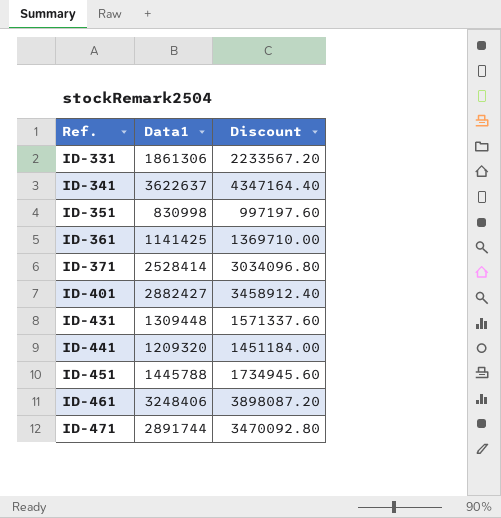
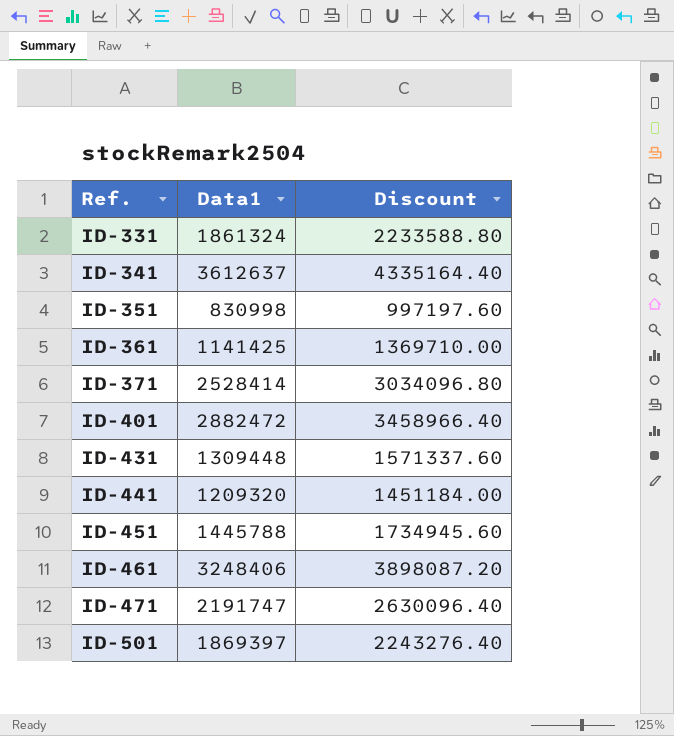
ID-331 | Data1: 1861306 -> 1861324
ID-331 | Discount: 2233567.20 -> 2233588.80
ID-341 | Data1: 3622637 -> 3612637
ID-341 | Discount: 4347164.40 -> 4335164.40
ID-401 | Data1: 2882427 -> 2882472
ID-401 | Discount: 3458912.40 -> 3458966.40
ID-471 | Data1: 2891744 -> 2191747
ID-471 | Discount: 3470092.80 -> 2630096.40
row ID-501: none -> 1869397 | 2243276.40

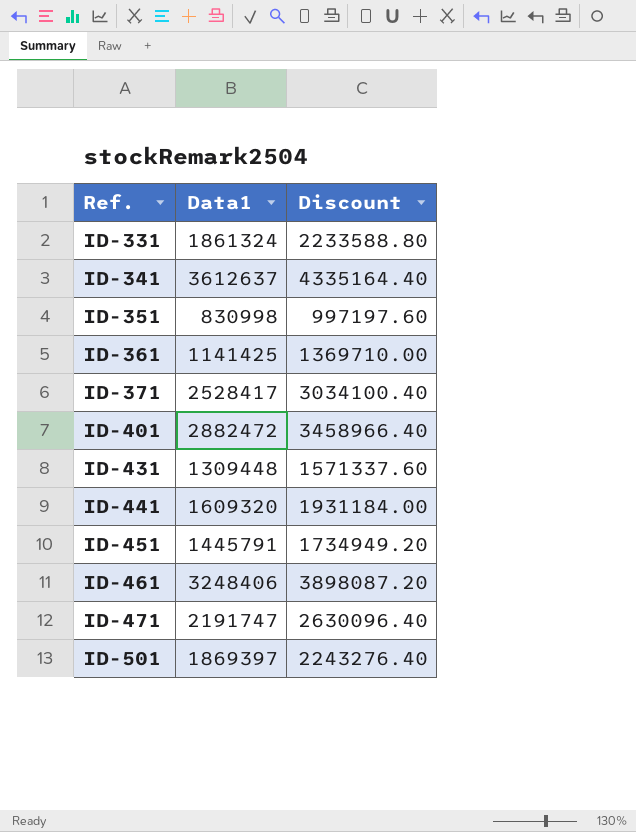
ID-371 | Data1: 2528414 -> 2528417
ID-371 | Discount: 3034096.80 -> 3034100.40
ID-441 | Data1: 1209320 -> 1609320
ID-441 | Discount: 1451184.00 -> 1931184.00
ID-451 | Data1: 1445788 -> 1445791
ID-451 | Discount: 1734945.60 -> 1734949.20

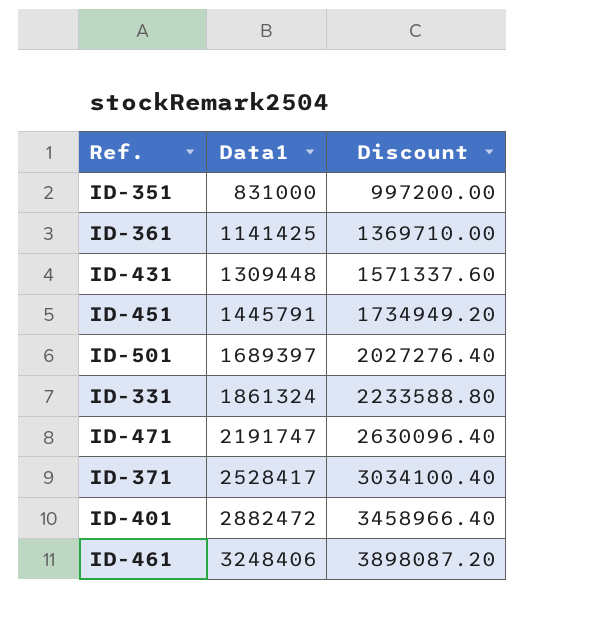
row order: Ref. ascending -> Data1 ascending
row ID-341: 3612637 | 4335164.40 -> none
row ID-441: 1609320 | 1931184.00 -> none
ID-351 | Data1: 830998 -> 831000
ID-351 | Discount: 997197.60 -> 997200.00
ID-501 | Data1: 1869397 -> 1689397
ID-501 | Discount: 2243276.40 -> 2027276.40

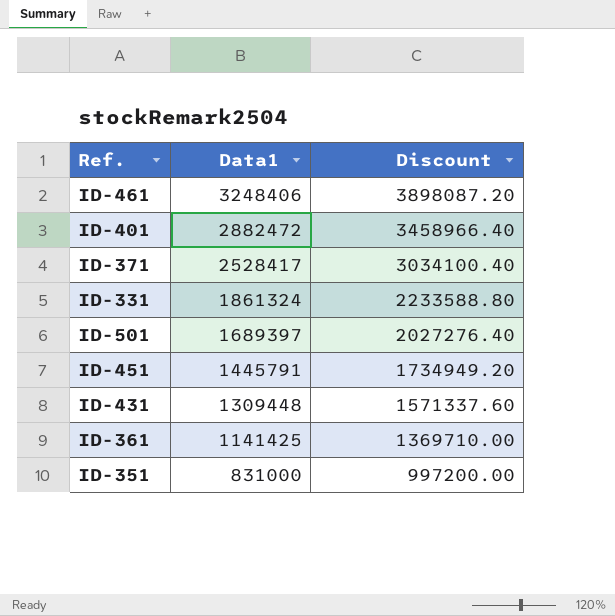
row order: Data1 ascending -> Data1 descending
row ID-471: 2191747 | 2630096.40 -> none

